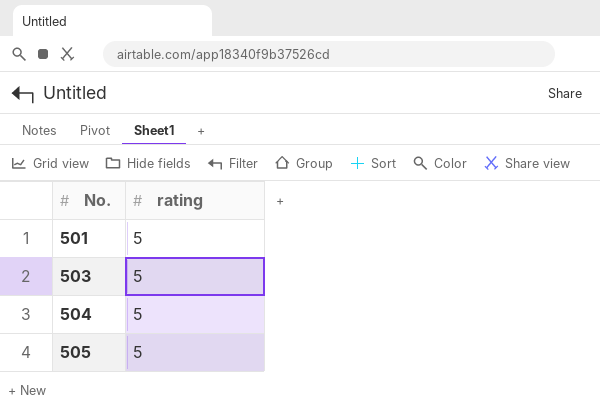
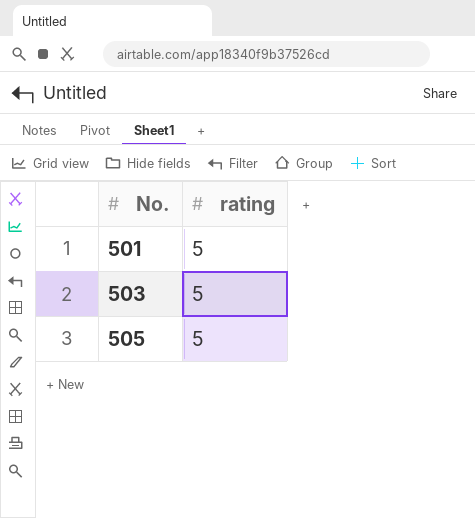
row 504: 5 -> none

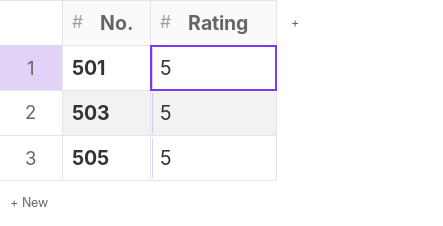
column name: rating -> Rating

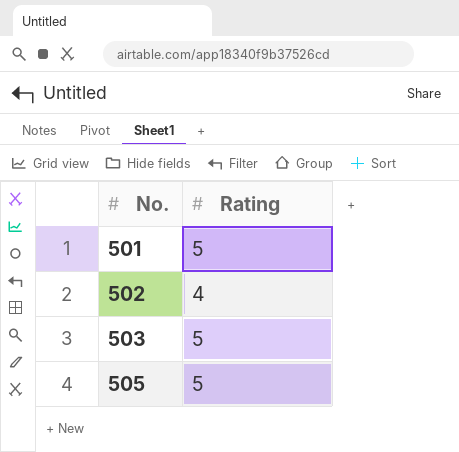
row 502: none -> 4

